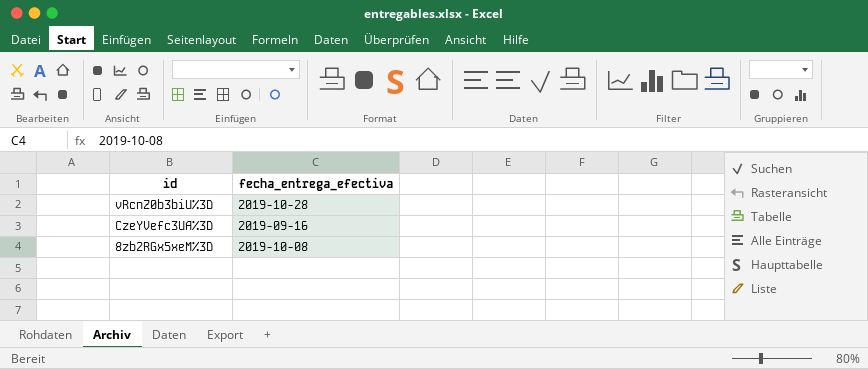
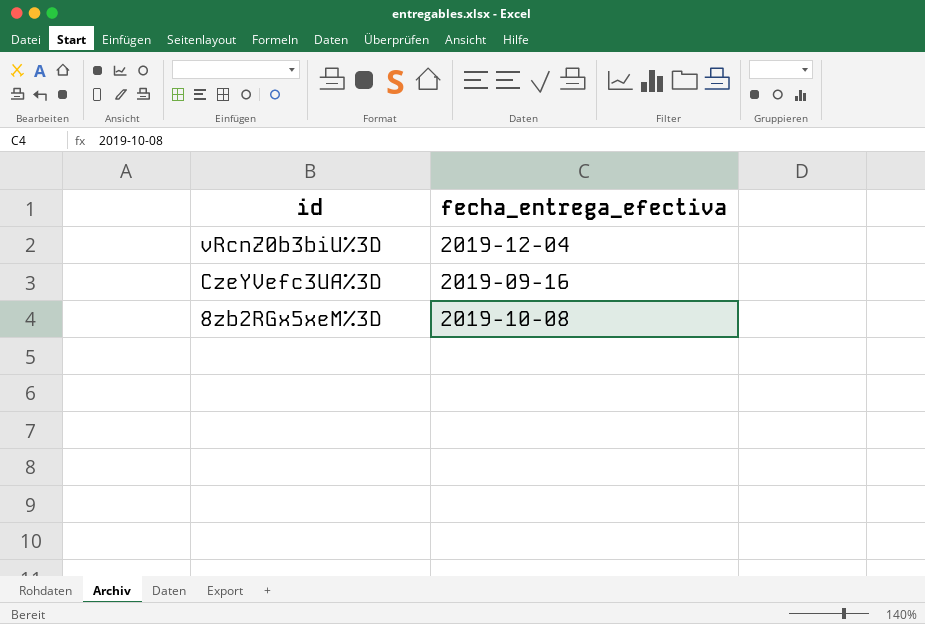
vRcnZ0b3biU%3D | fecha_entrega_efectiva: 2019-10-28 -> 2019-12-04

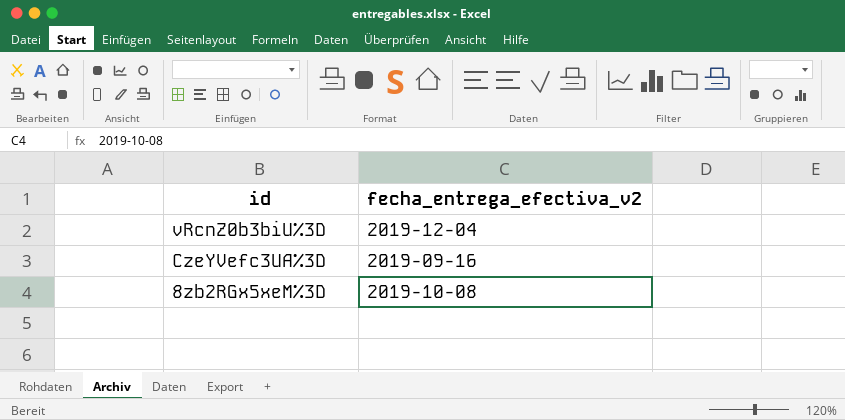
column name: fecha_entrega_efectiva -> fecha_entrega_efectiva_v2

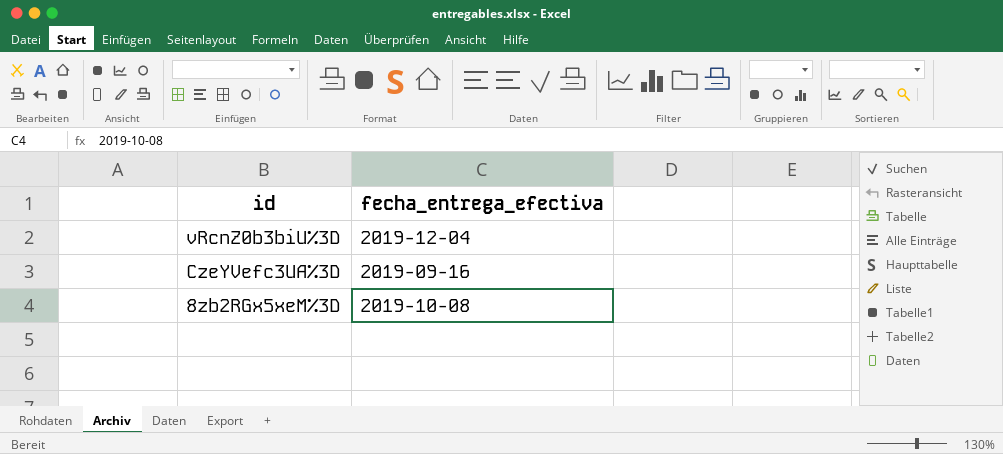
column name: fecha_entrega_efectiva_v2 -> fecha_entrega_efectiva

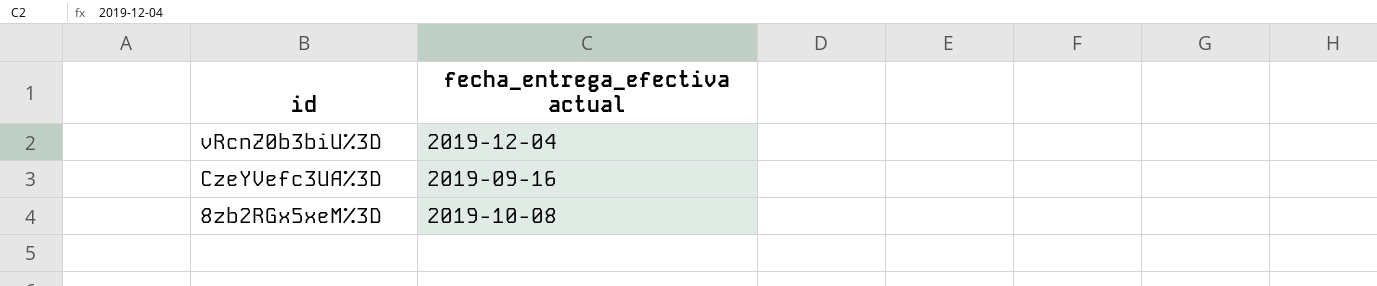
column name: fecha_entrega_efectiva -> fecha_entrega_efectiva actual

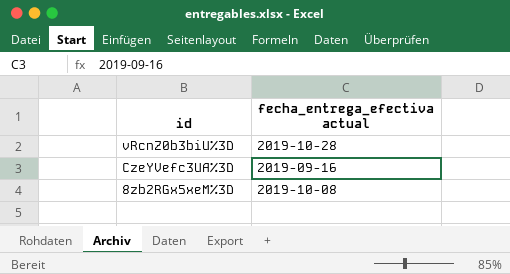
vRcnZ0b3biU%3D | fecha_entrega_efectiva actual: 2019-12-04 -> 2019-10-28

